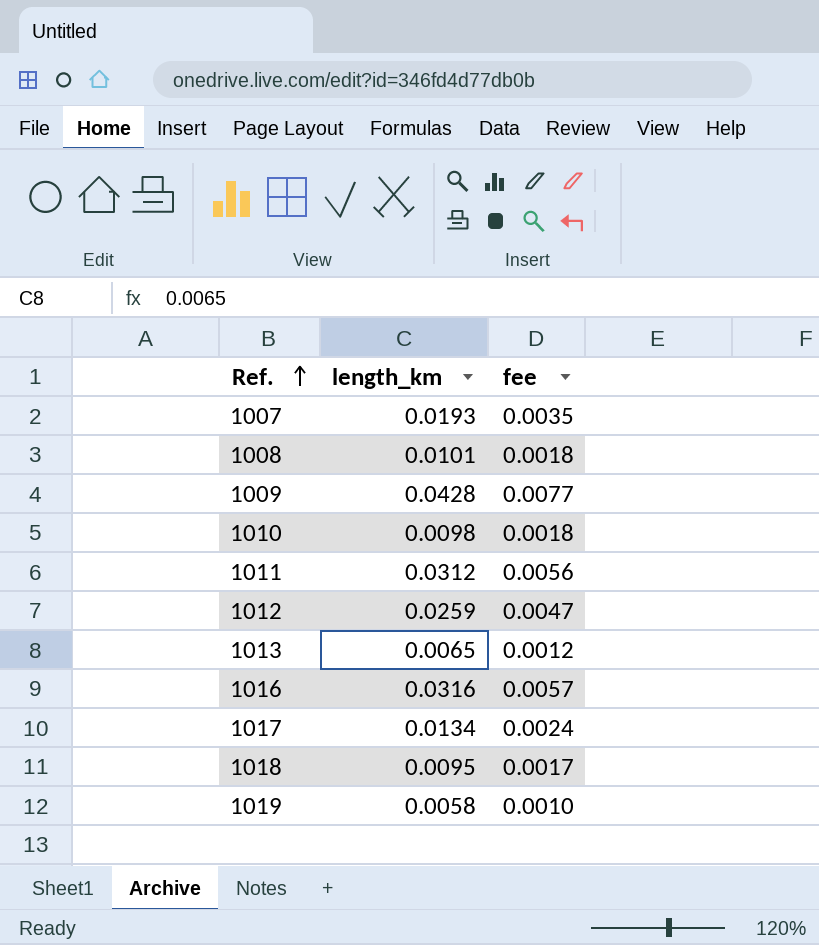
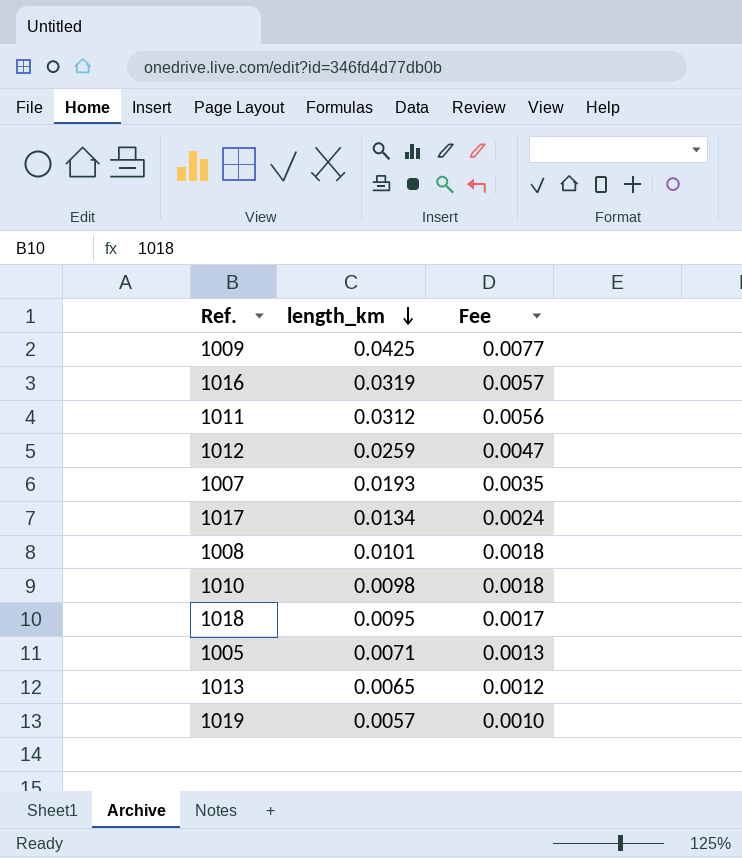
row order: Ref. ascending -> length_km descending
column name: fee -> Fee
1009 | length_km: 0.0428 -> 0.0425
1016 | length_km: 0.0316 -> 0.0319
row 1005: none -> 0.0071 | 0.0013
1019 | length_km: 0.0058 -> 0.0057

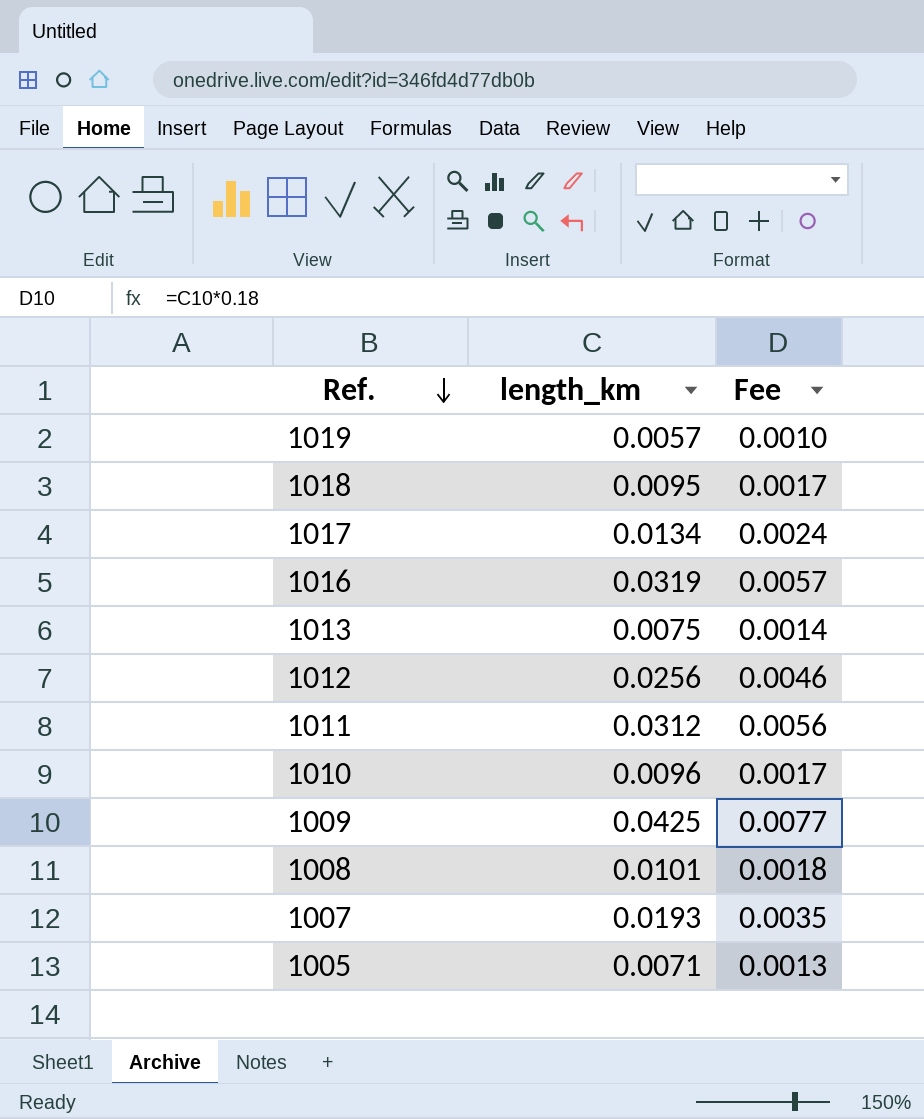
row order: length_km descending -> Ref. descending
1013 | length_km: 0.0065 -> 0.0075
1013 | Fee: 0.0012 -> 0.0014
1012 | length_km: 0.0259 -> 0.0256
1012 | Fee: 0.0047 -> 0.0046
1010 | length_km: 0.0098 -> 0.0096
1010 | Fee: 0.0018 -> 0.0017

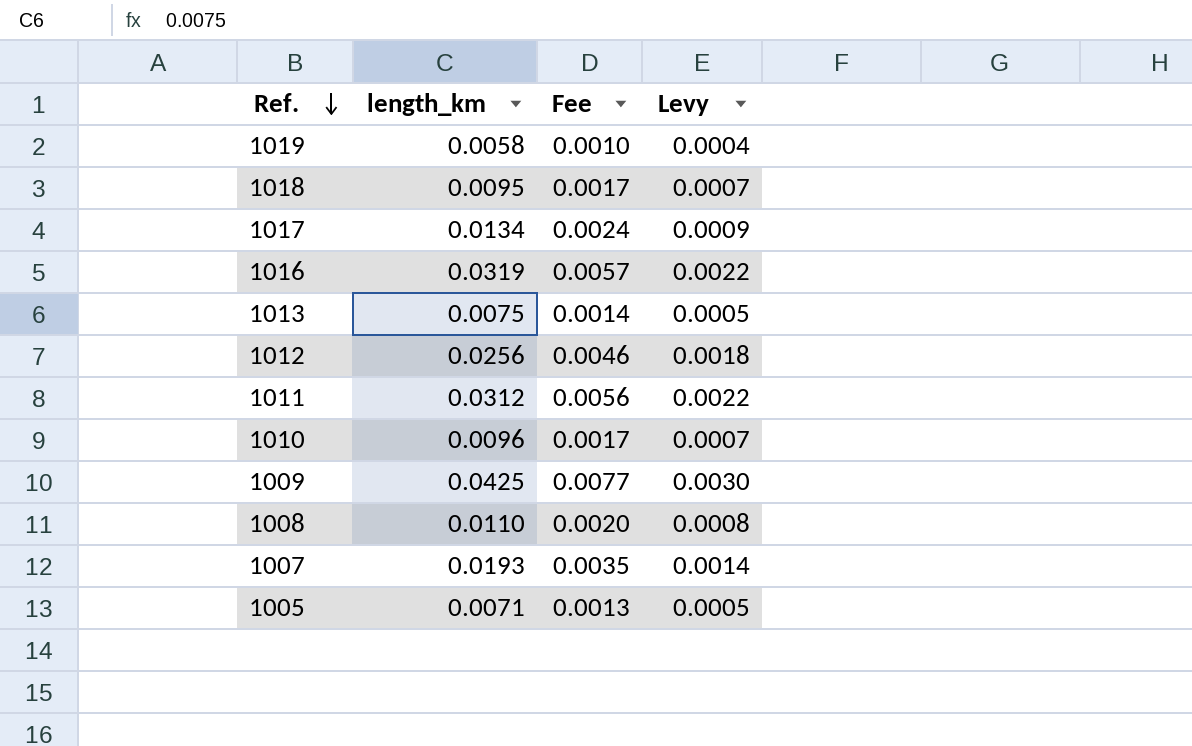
column Levy | formula: none -> [length_km] * 0.07
1019 | length_km: 0.0057 -> 0.0058
1008 | length_km: 0.0101 -> 0.0110
1008 | Fee: 0.0018 -> 0.0020

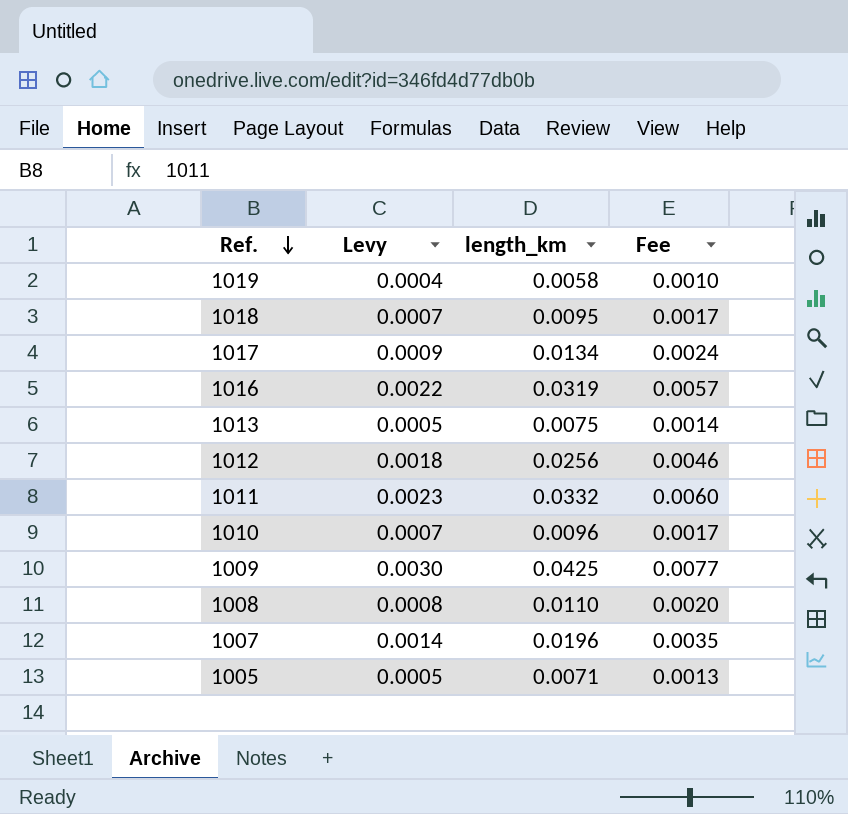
column Levy | position: 4 -> 2
1011 | Levy: 0.0022 -> 0.0023
1011 | length_km: 0.0312 -> 0.0332
1011 | Fee: 0.0056 -> 0.0060
1007 | length_km: 0.0193 -> 0.0196

